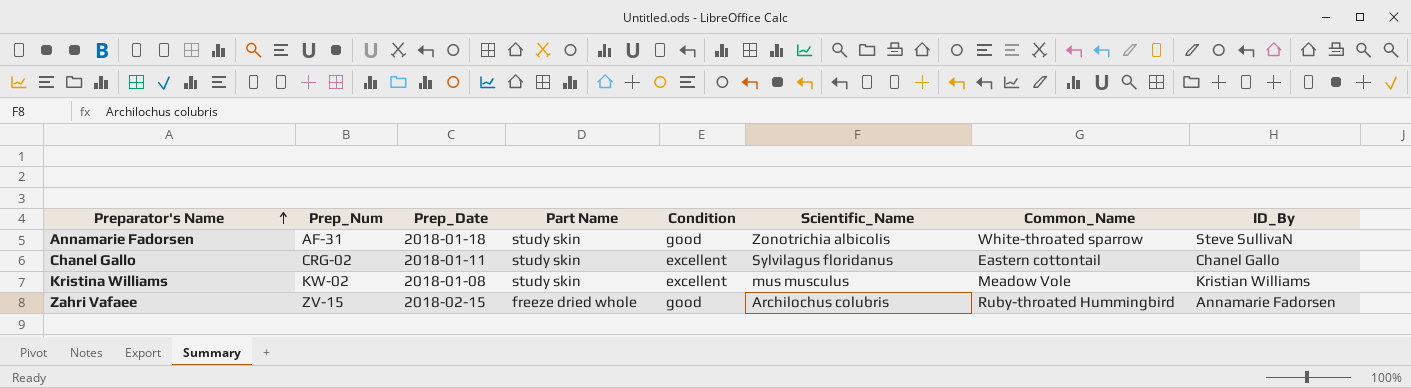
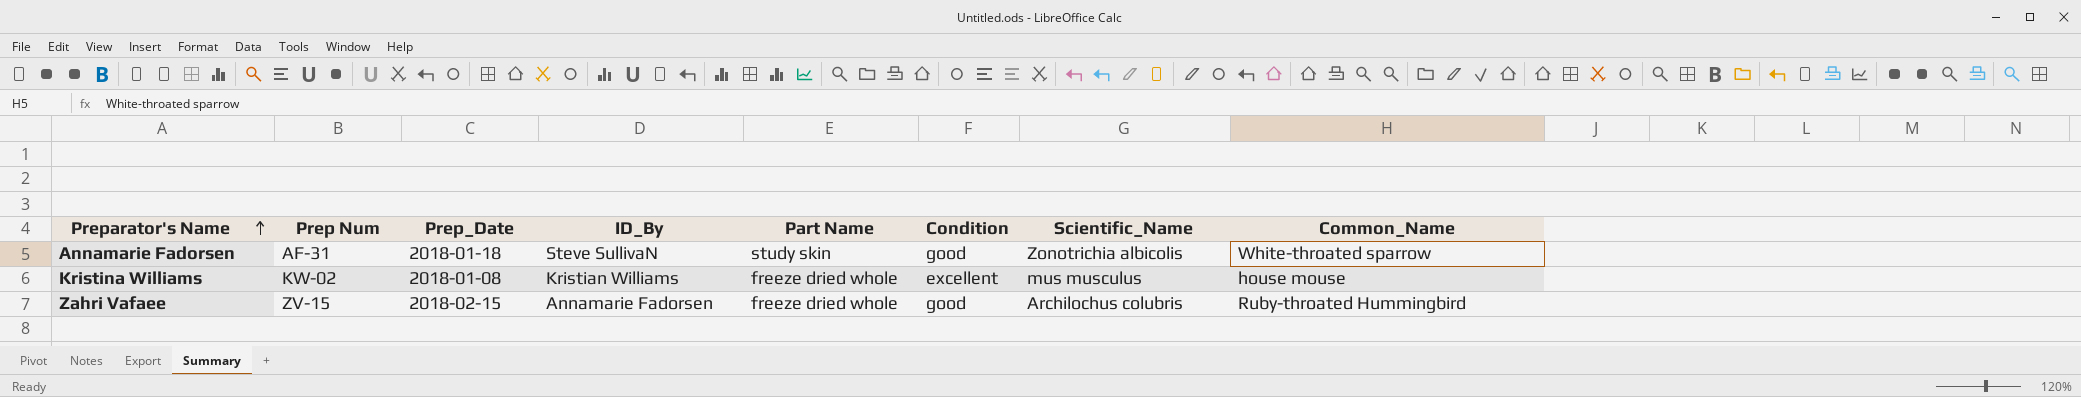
column name: Prep_Num -> Prep Num
column ID_By | position: 8 -> 4
row Chanel Gallo: CRG-02 | 2018-01-11 | study skin | excellent | Sylvilagus floridanus | Eastern cottontail | Chanel Gallo -> none
Kristina Williams | Part Name: study skin -> freeze dried whole
Kristina Williams | Common_Name: Meadow Vole -> house mouse

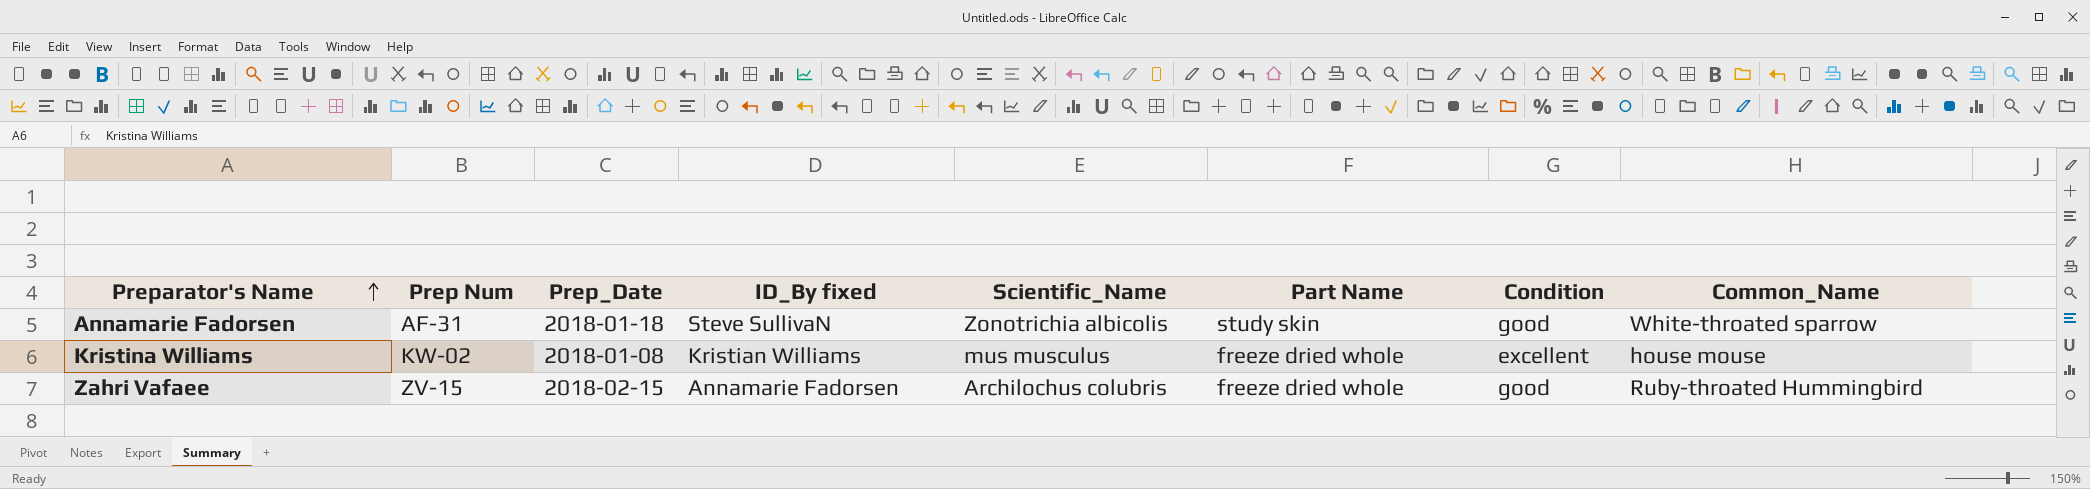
column name: ID_By -> ID_By fixed
column Scientific_Name | position: 7 -> 5

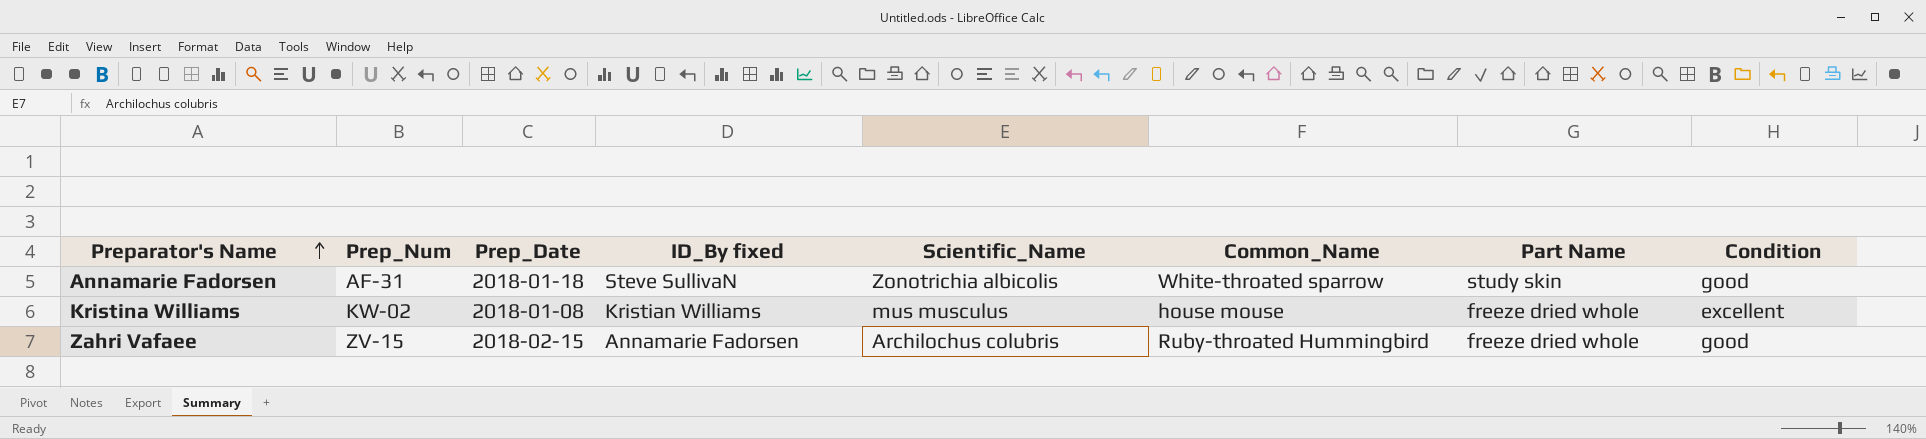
column name: Prep Num -> Prep_Num
column Common_Name | position: 8 -> 6

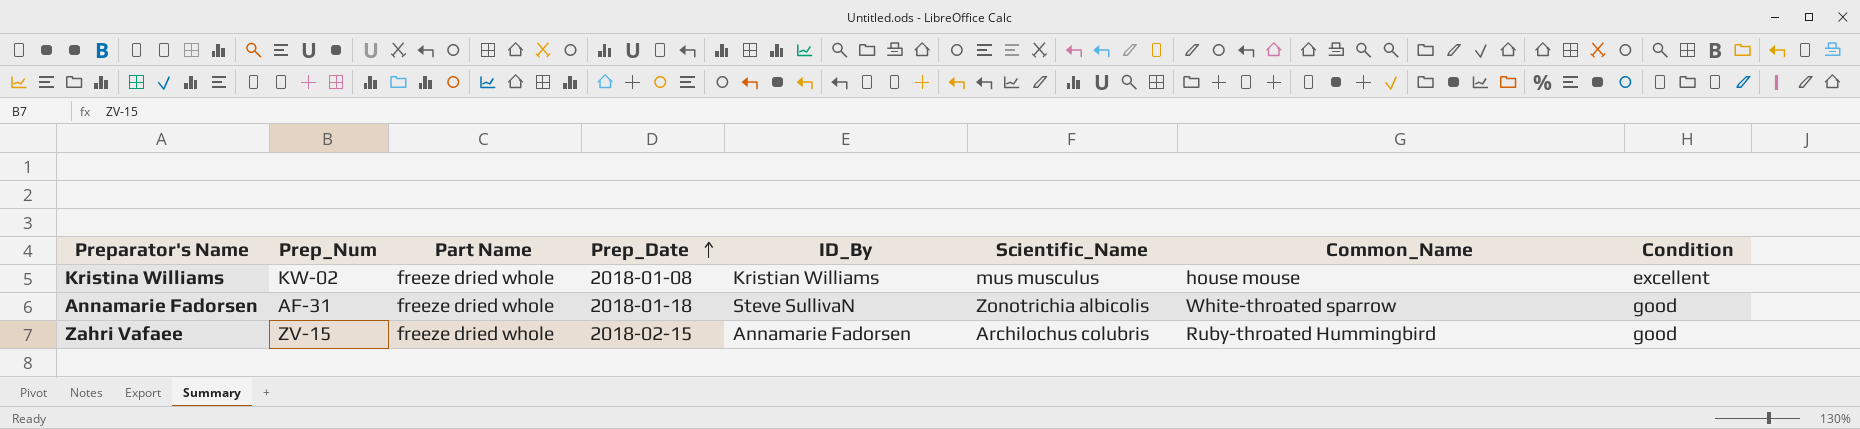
row order: Preparator's Name ascending -> Prep_Date ascending
column Part Name | position: 7 -> 3
column name: ID_By fixed -> ID_By
Annamarie Fadorsen | Part Name: study skin -> freeze dried whole

